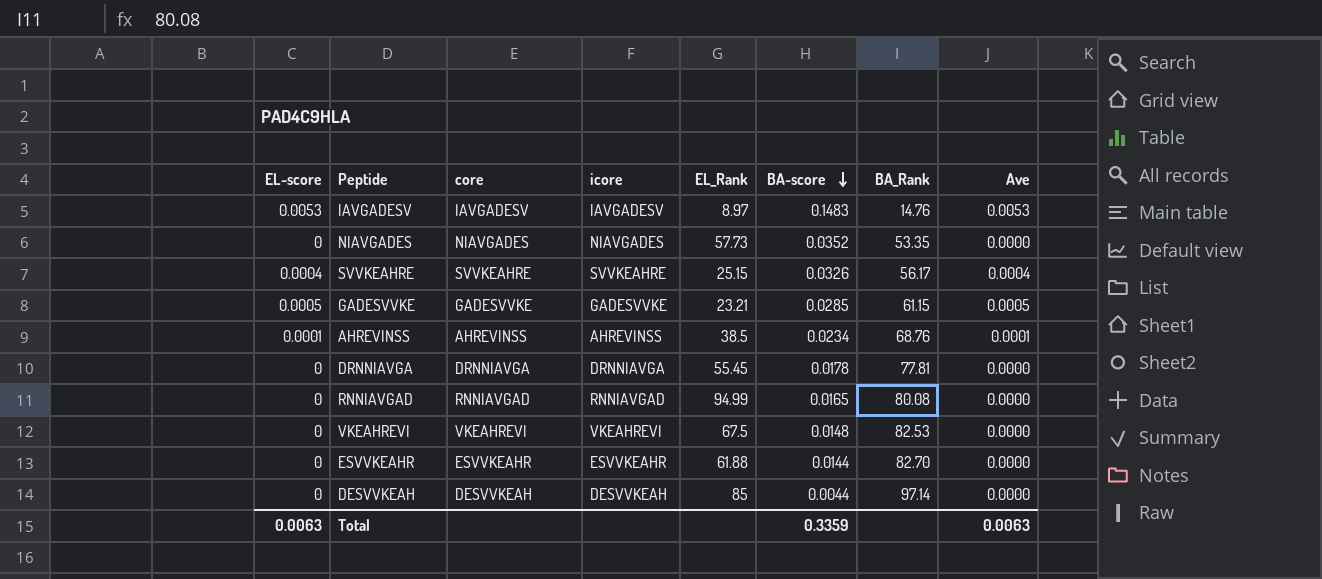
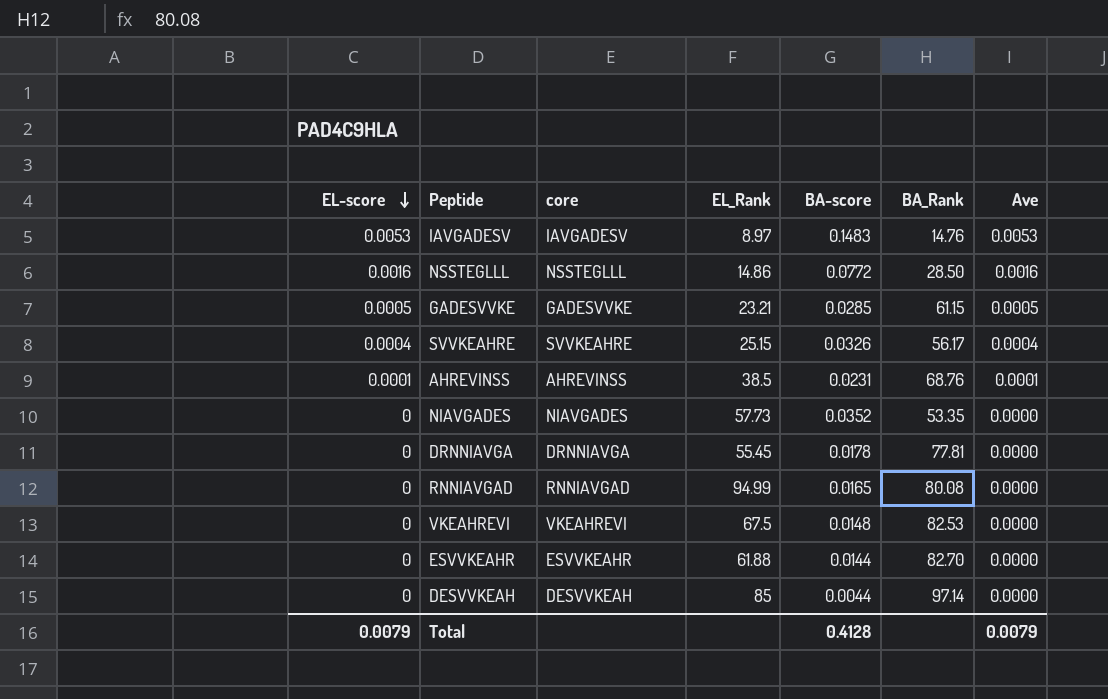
row order: BA-score descending -> EL-score descending
column icore | position: 4 -> none
row NSSTEGLLL: none -> 0.0016 | NSSTEGLLL | 14.86 | 0.0772 | 28.50 | 0.0016
AHREVINSS | BA-score: 0.0234 -> 0.0231
Total | EL-score: 0.0063 -> 0.0079
Total | BA-score: 0.3359 -> 0.4128
Total | Ave: 0.0063 -> 0.0079

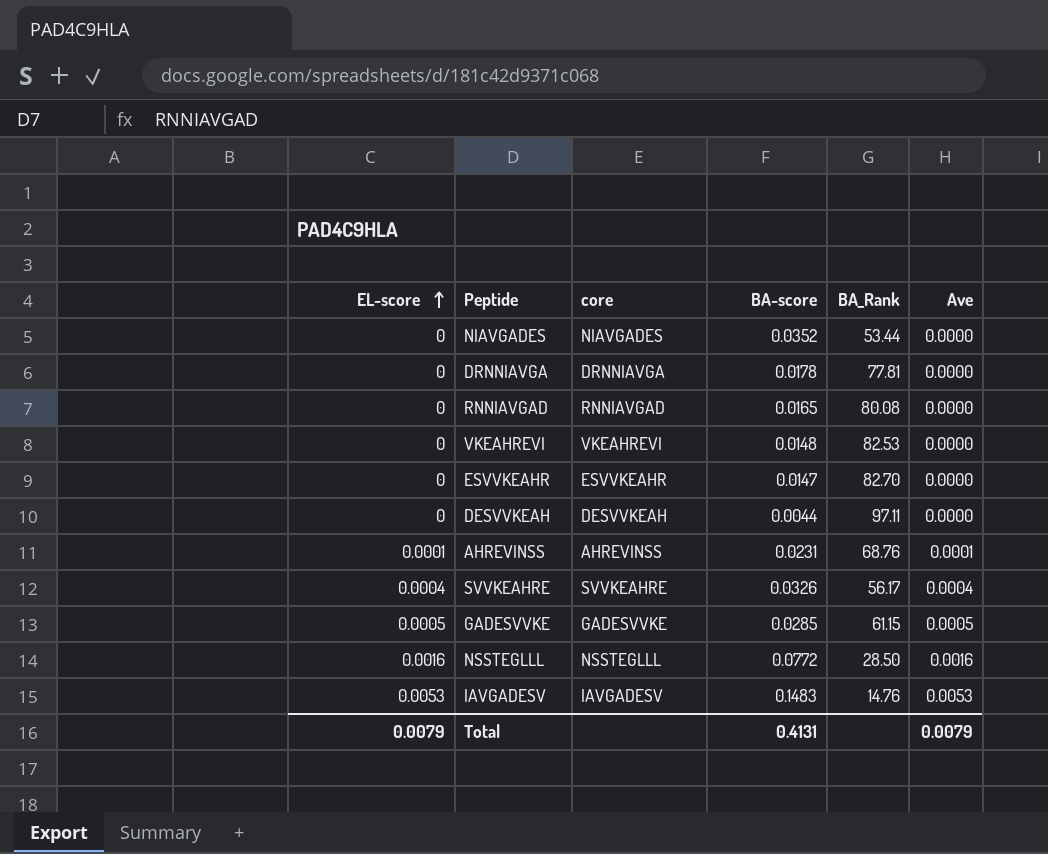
row order: EL-score descending -> EL-score ascending
column EL_Rank | position: 4 -> none
NIAVGADES | BA_Rank: 53.35 -> 53.44
ESVVKEAHR | BA-score: 0.0144 -> 0.0147
DESVVKEAH | BA_Rank: 97.14 -> 97.11
Total | BA-score: 0.4128 -> 0.4131

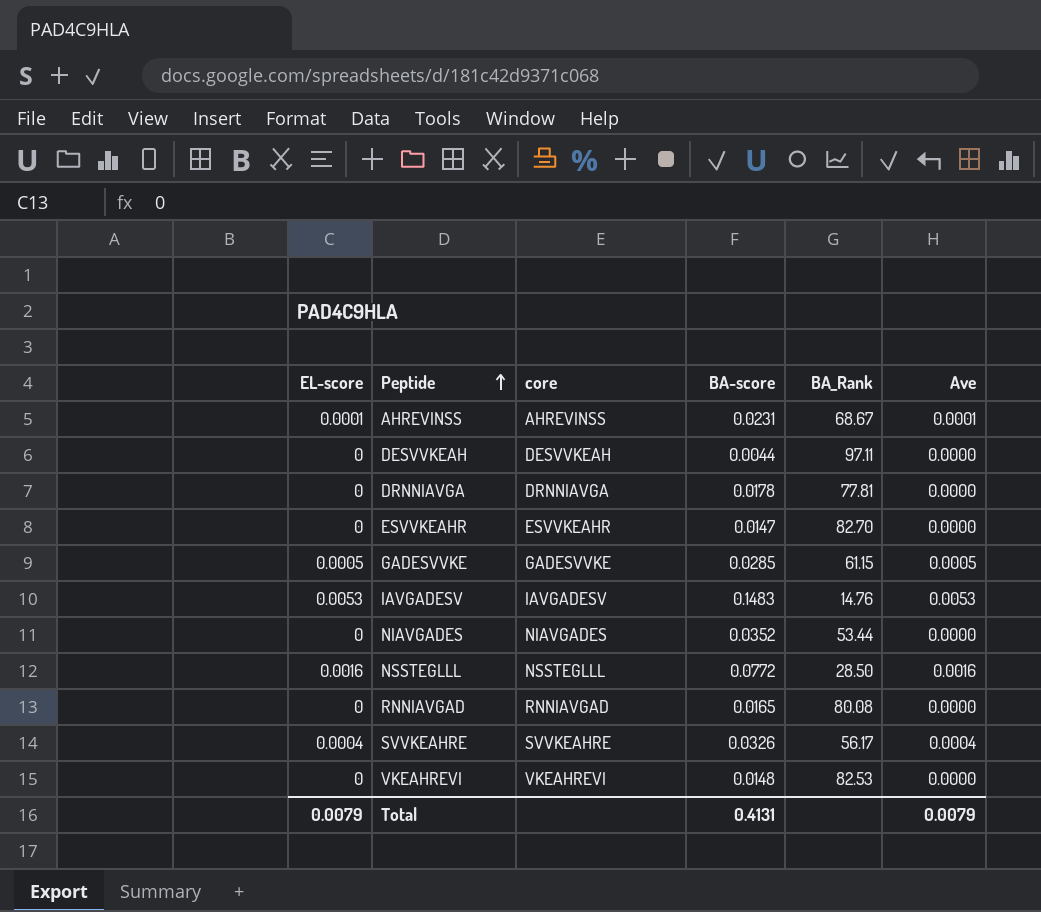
row order: EL-score ascending -> Peptide ascending
AHREVINSS | BA_Rank: 68.76 -> 68.67

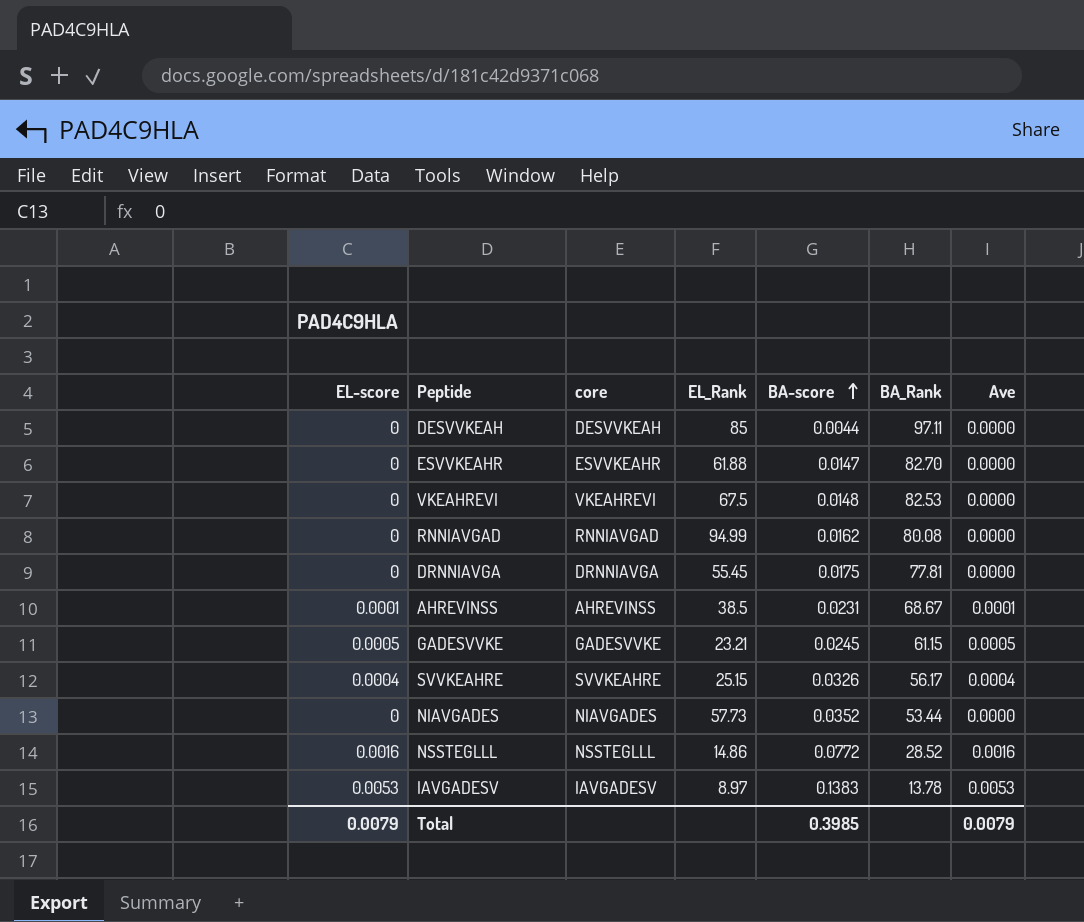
row order: Peptide ascending -> BA-score ascending
column EL_Rank | position: none -> 4
RNNIAVGAD | BA-score: 0.0165 -> 0.0162
DRNNIAVGA | BA-score: 0.0178 -> 0.0175
GADESVVKE | BA-score: 0.0285 -> 0.0245
NSSTEGLLL | BA_Rank: 28.50 -> 28.52
IAVGADESV | BA-score: 0.1483 -> 0.1383
IAVGADESV | BA_Rank: 14.76 -> 13.78
Total | BA-score: 0.4131 -> 0.3985

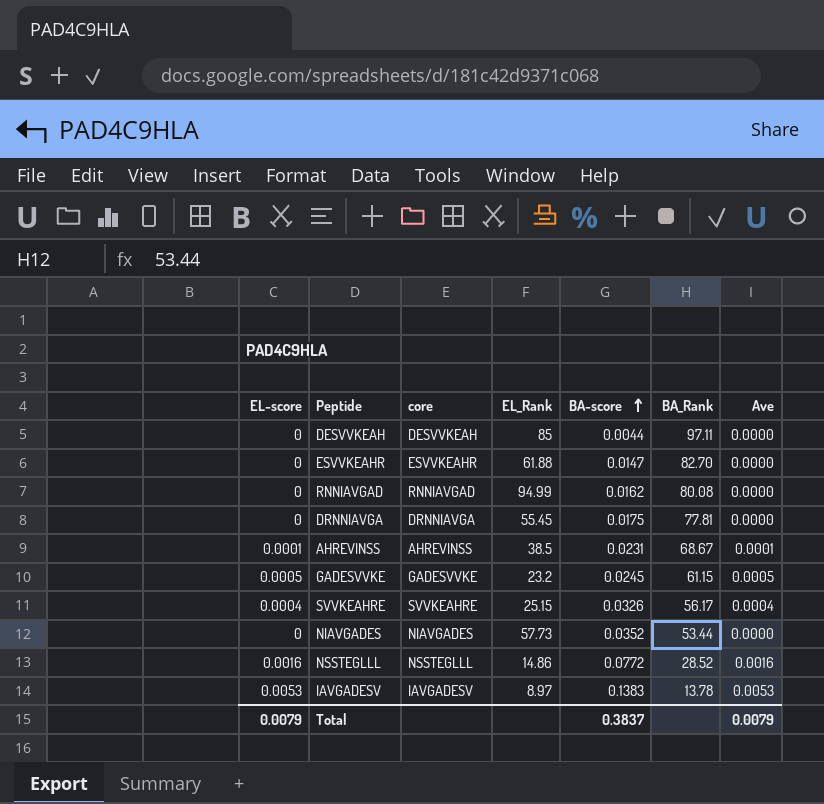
row VKEAHREVI: 0 | VKEAHREVI | 67.5 | 0.0148 | 82.53 | 0.0000 -> none
GADESVVKE | EL_Rank: 23.21 -> 23.2
Total | BA-score: 0.3985 -> 0.3837

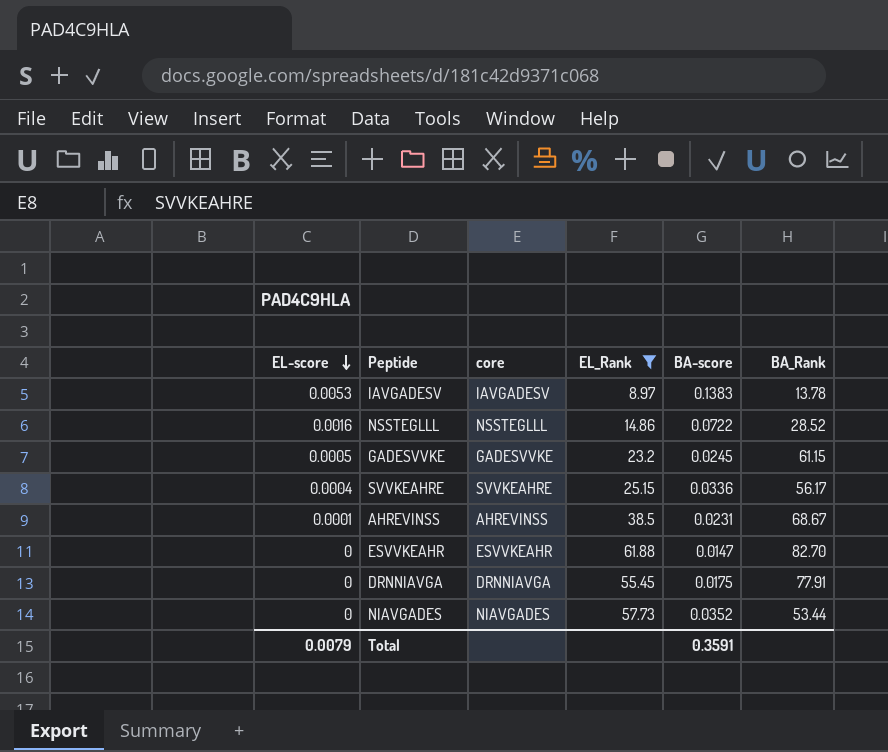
filter: none -> EL_Rank <= 61.88
row order: BA-score ascending -> EL-score descending
column Ave | position: 7 -> none
NSSTEGLLL | BA-score: 0.0772 -> 0.0722
SVVKEAHRE | BA-score: 0.0326 -> 0.0336
DRNNIAVGA | BA_Rank: 77.81 -> 77.91
Total | BA-score: 0.3837 -> 0.3591

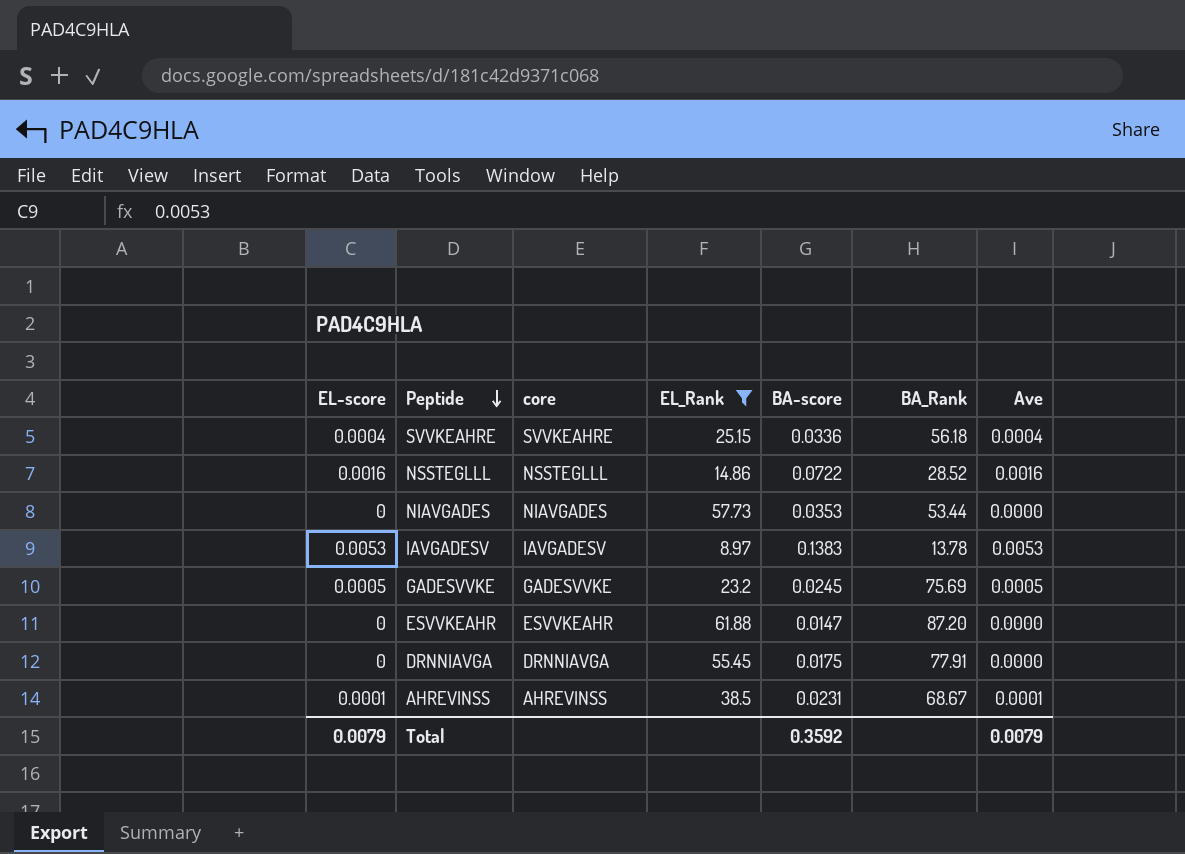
row order: EL-score descending -> Peptide descending
column Ave | position: none -> 7
SVVKEAHRE | BA_Rank: 56.17 -> 56.18
NIAVGADES | BA-score: 0.0352 -> 0.0353
GADESVVKE | BA_Rank: 61.15 -> 75.69
ESVVKEAHR | BA_Rank: 82.70 -> 87.20
Total | BA-score: 0.3591 -> 0.3592

